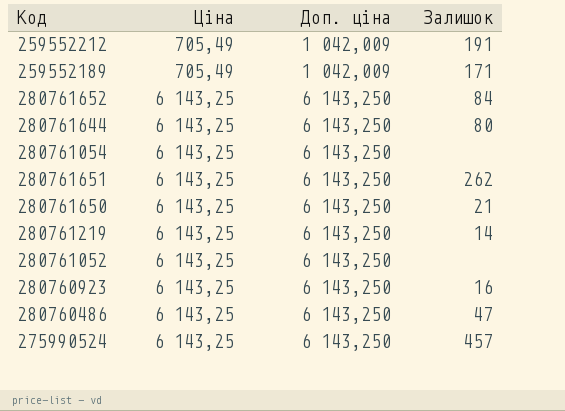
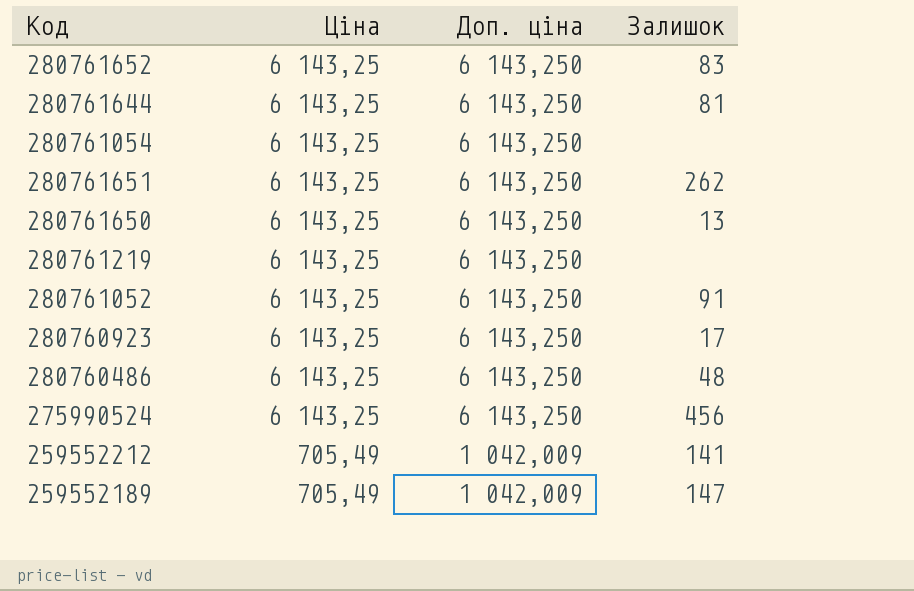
row order: Ціна ascending -> Ціна descending
280761652 | Залишок: 84 -> 83
280761644 | Залишок: 80 -> 81
280761650 | Залишок: 21 -> 13
280761219 | Залишок: 14 -> none
280761052 | Залишок: none -> 91
280760923 | Залишок: 16 -> 17
280760486 | Залишок: 47 -> 48
275990524 | Залишок: 457 -> 456
259552212 | Залишок: 191 -> 141
259552189 | Залишок: 171 -> 147

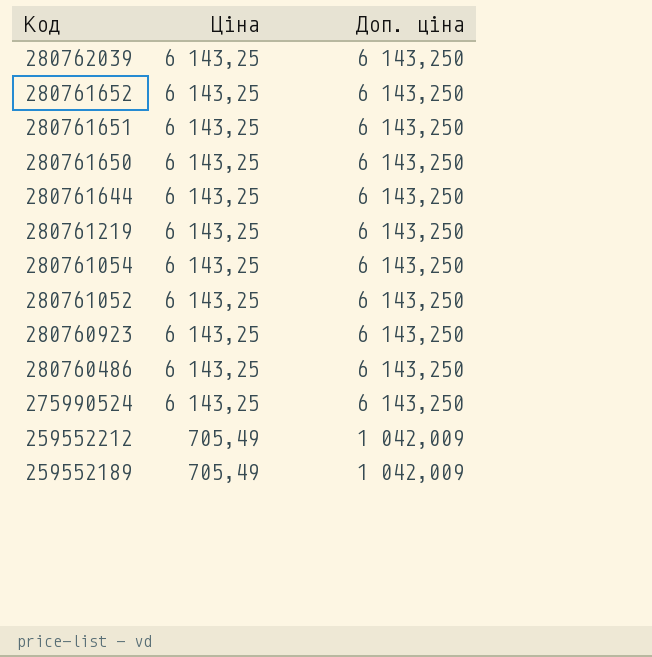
row order: Ціна descending -> Код descending
column Залишок | position: 4 -> none
row 280762039: none -> 6 143,25 | 6 143,250

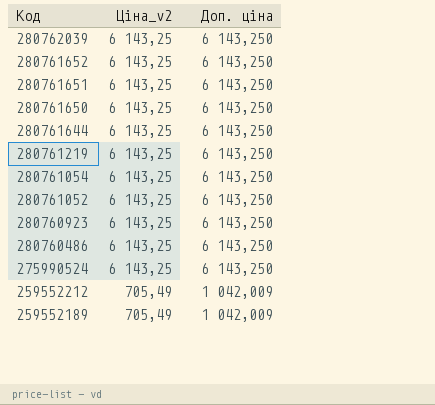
column name: Ціна -> Ціна_v2

